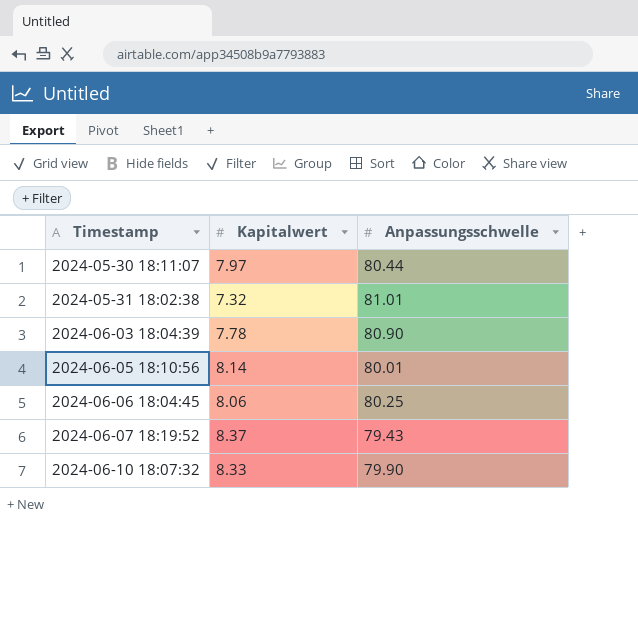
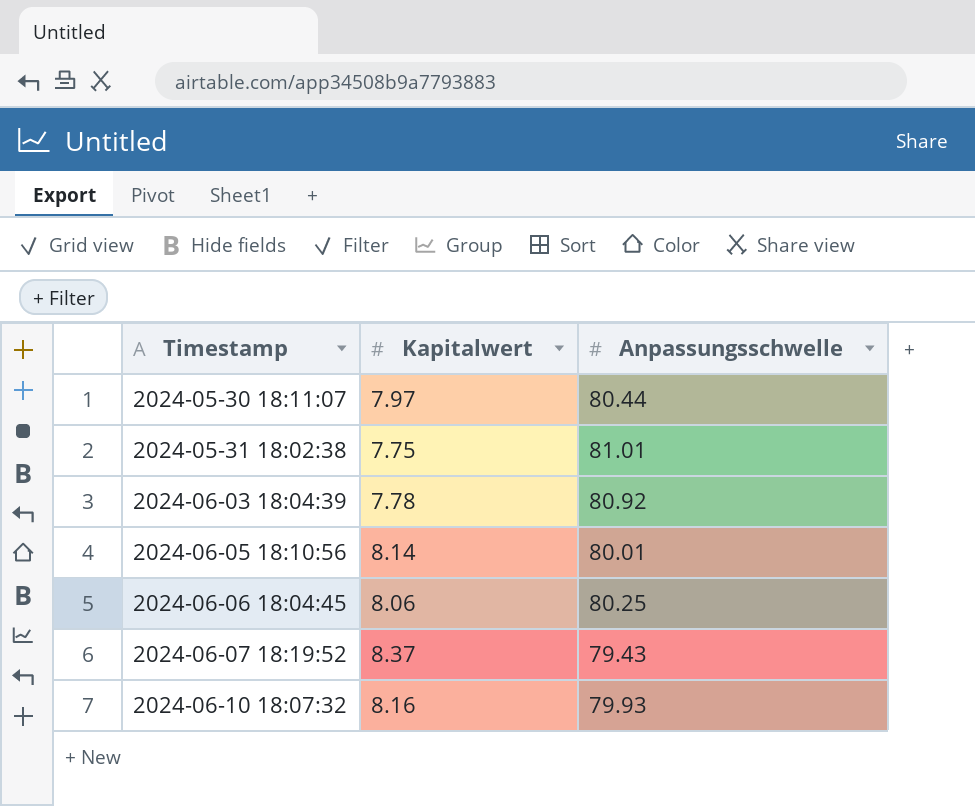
2024-05-31 18:02:38 | Kapitalwert: 7.32 -> 7.75
2024-06-03 18:04:39 | Anpassungsschwelle: 80.90 -> 80.92
2024-06-10 18:07:32 | Kapitalwert: 8.33 -> 8.16
2024-06-10 18:07:32 | Anpassungsschwelle: 79.90 -> 79.93

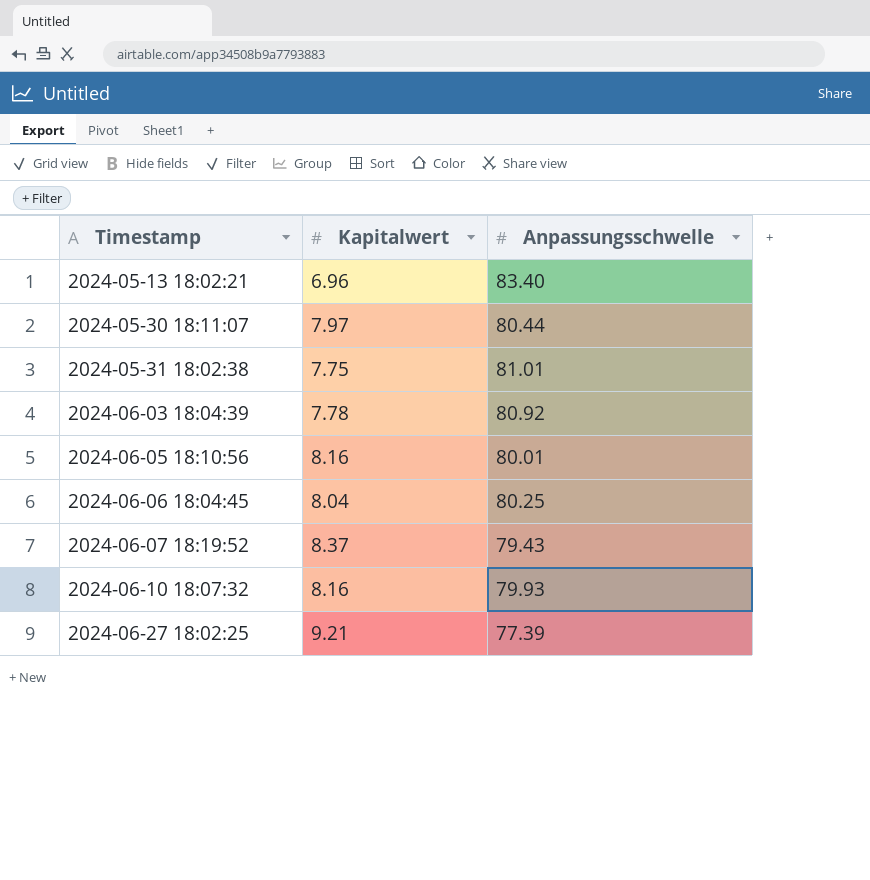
row 2024-05-13 18:02:21: none -> 6.96 | 83.40
2024-06-05 18:10:56 | Kapitalwert: 8.14 -> 8.16
2024-06-06 18:04:45 | Kapitalwert: 8.06 -> 8.04
row 2024-06-27 18:02:25: none -> 9.21 | 77.39

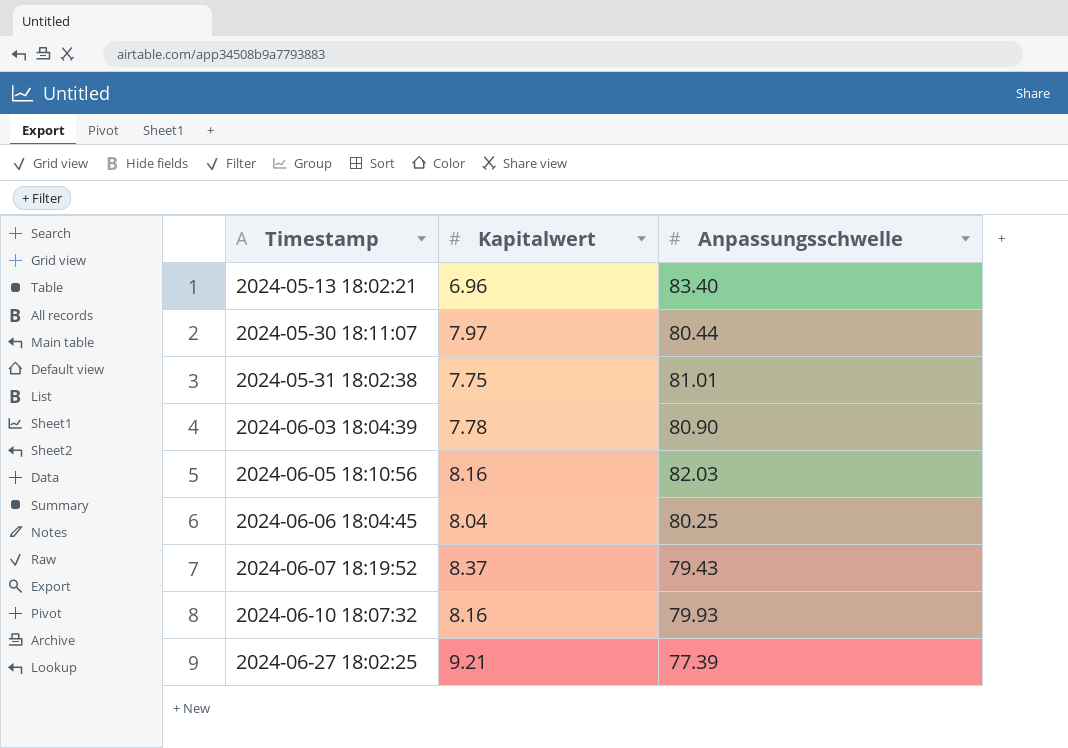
2024-06-03 18:04:39 | Anpassungsschwelle: 80.92 -> 80.90
2024-06-05 18:10:56 | Anpassungsschwelle: 80.01 -> 82.03

